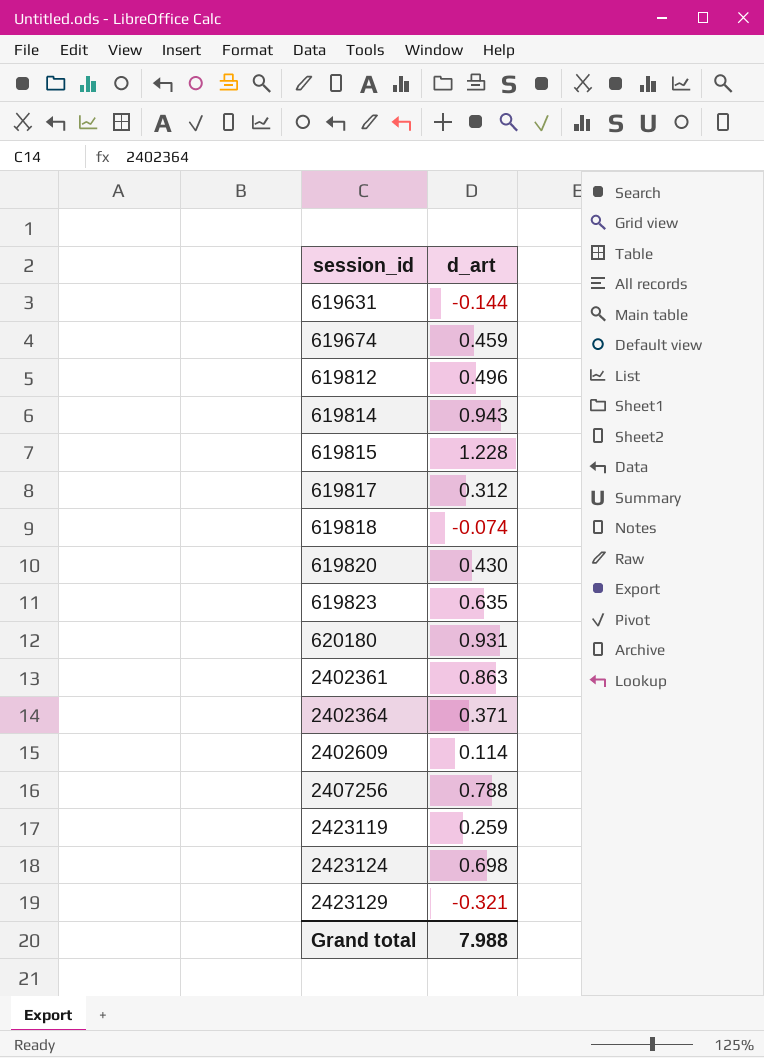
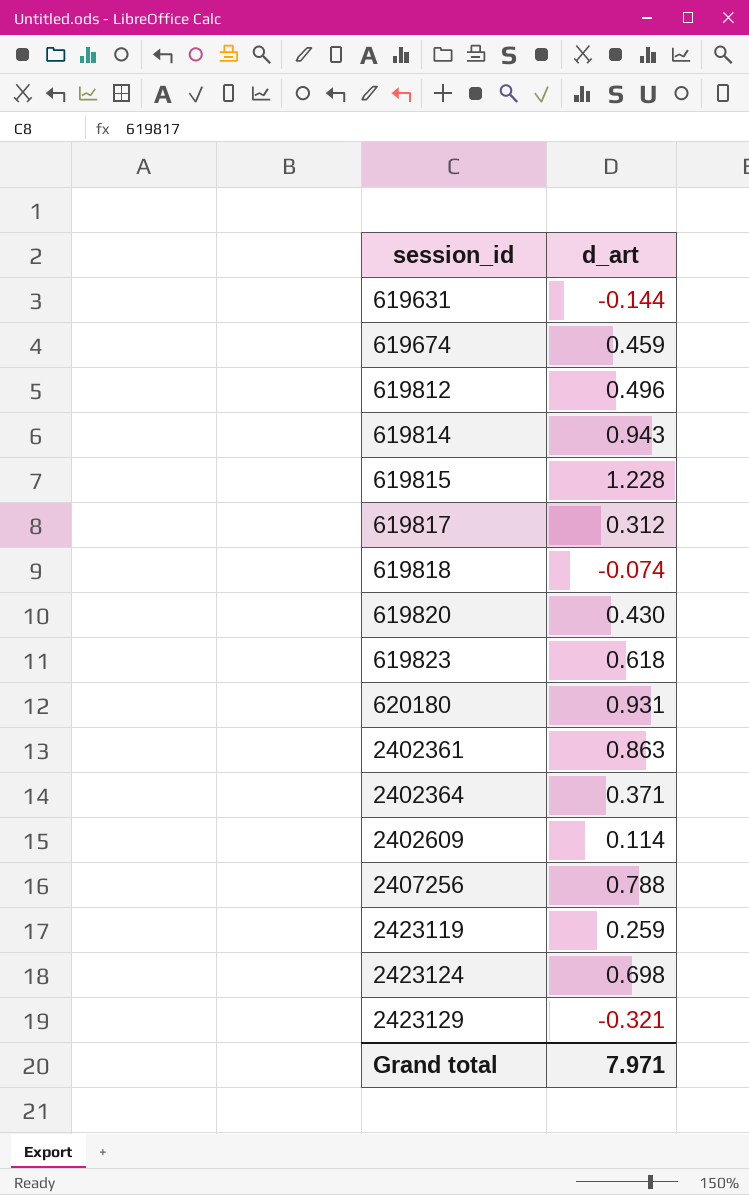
619823 | d_art: 0.635 -> 0.618
Grand total | d_art: 7.988 -> 7.971

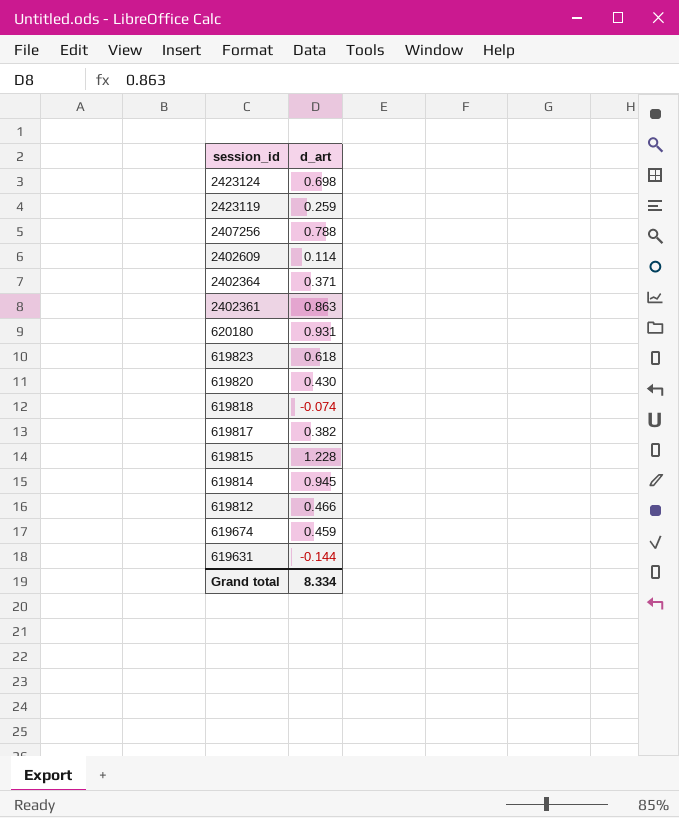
row order: session_id ascending -> session_id descending
row 2423129: -0.321 -> none
619817 | d_art: 0.312 -> 0.382
619814 | d_art: 0.943 -> 0.945
619812 | d_art: 0.496 -> 0.466
Grand total | d_art: 7.971 -> 8.334

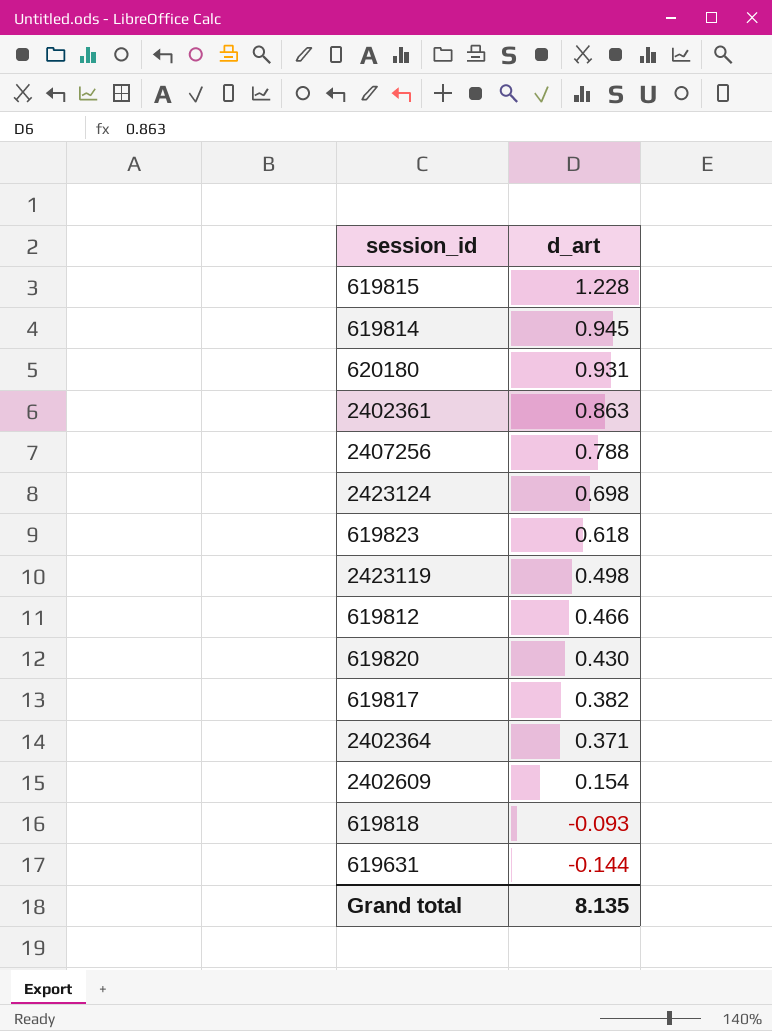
row order: session_id descending -> d_art descending
row 619674: 0.459 -> none
2423119 | d_art: 0.259 -> 0.498
2402609 | d_art: 0.114 -> 0.154
619818 | d_art: -0.074 -> -0.093
Grand total | d_art: 8.334 -> 8.135

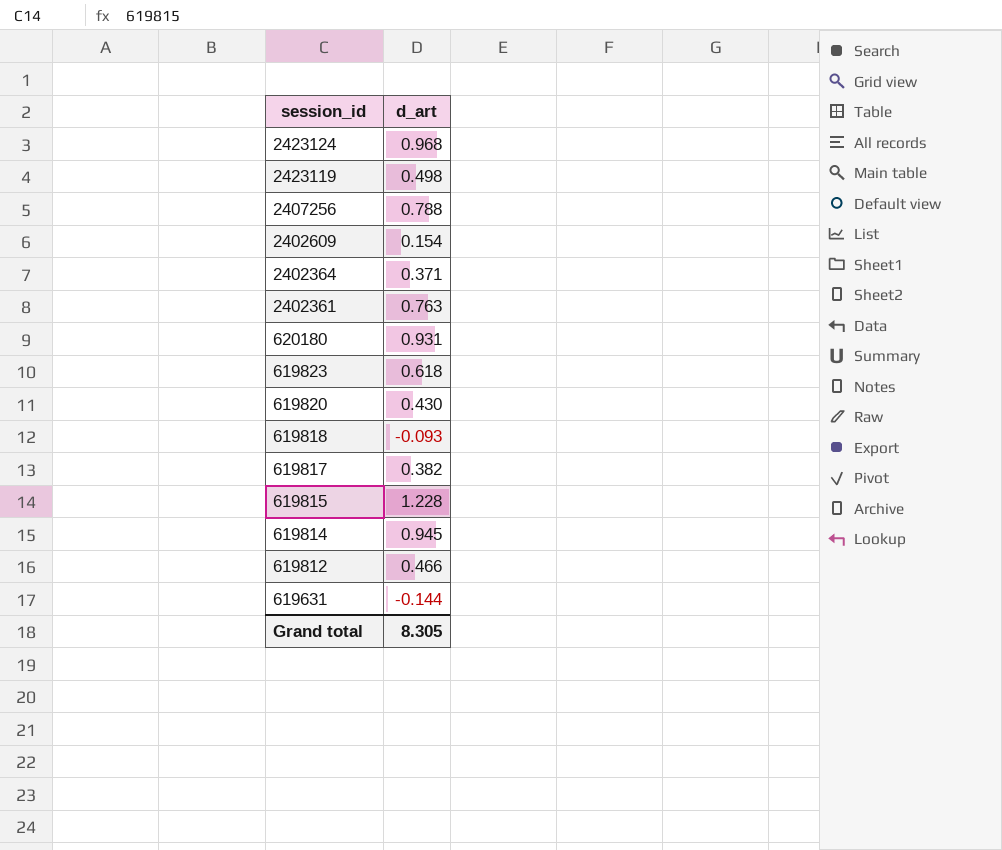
row order: d_art descending -> session_id descending
2423124 | d_art: 0.698 -> 0.968
2402361 | d_art: 0.863 -> 0.763
Grand total | d_art: 8.135 -> 8.305

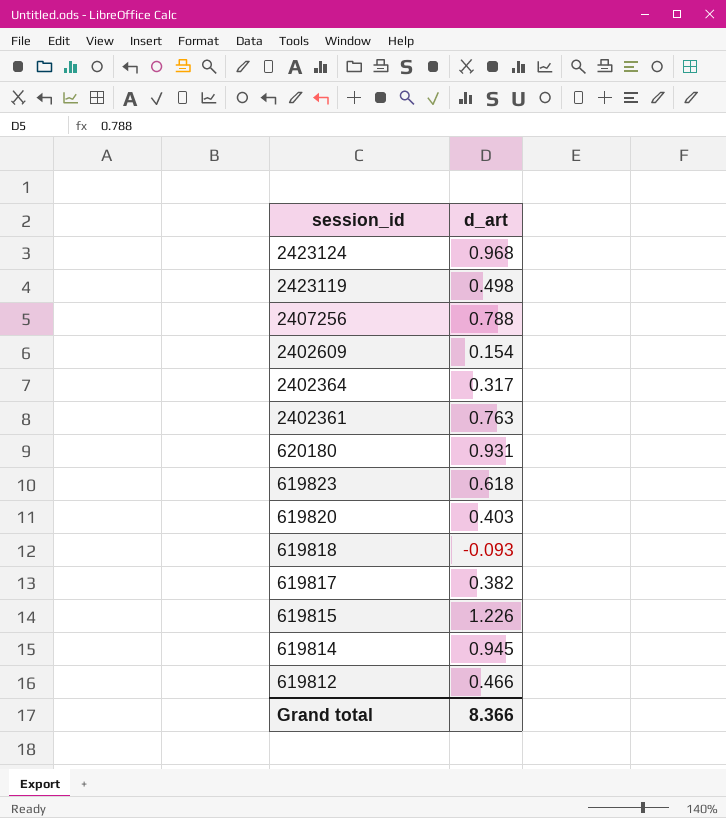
row 619631: -0.144 -> none
2402364 | d_art: 0.371 -> 0.317
619820 | d_art: 0.430 -> 0.403
619815 | d_art: 1.228 -> 1.226
Grand total | d_art: 8.305 -> 8.366

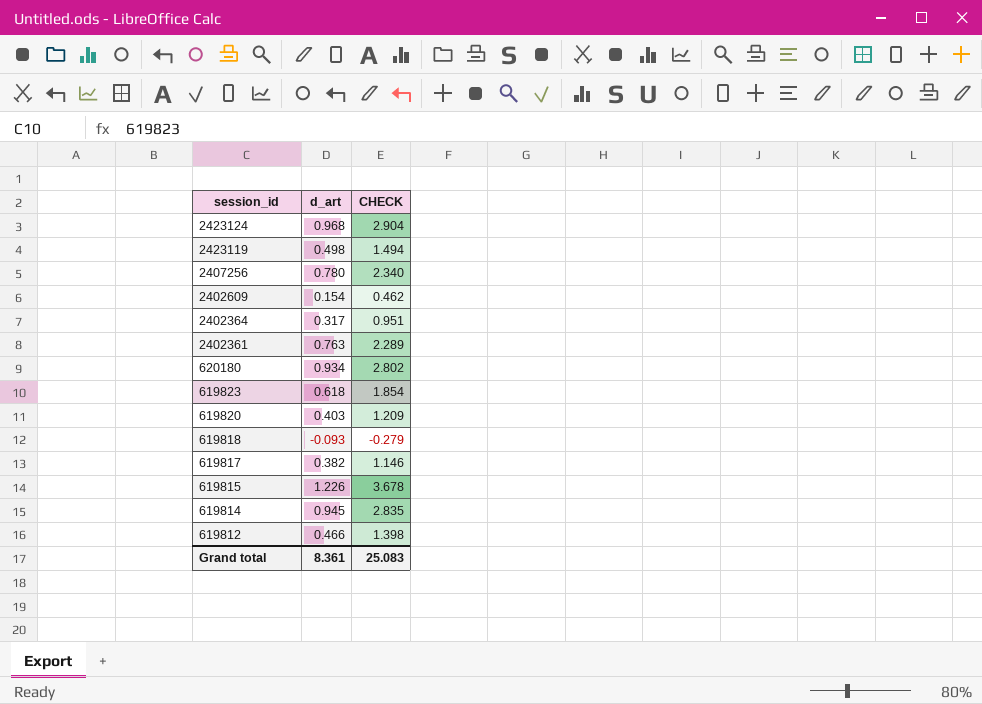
column CHECK | formula: none -> [d_art] * 3
2407256 | d_art: 0.788 -> 0.780
620180 | d_art: 0.931 -> 0.934
Grand total | d_art: 8.366 -> 8.361

